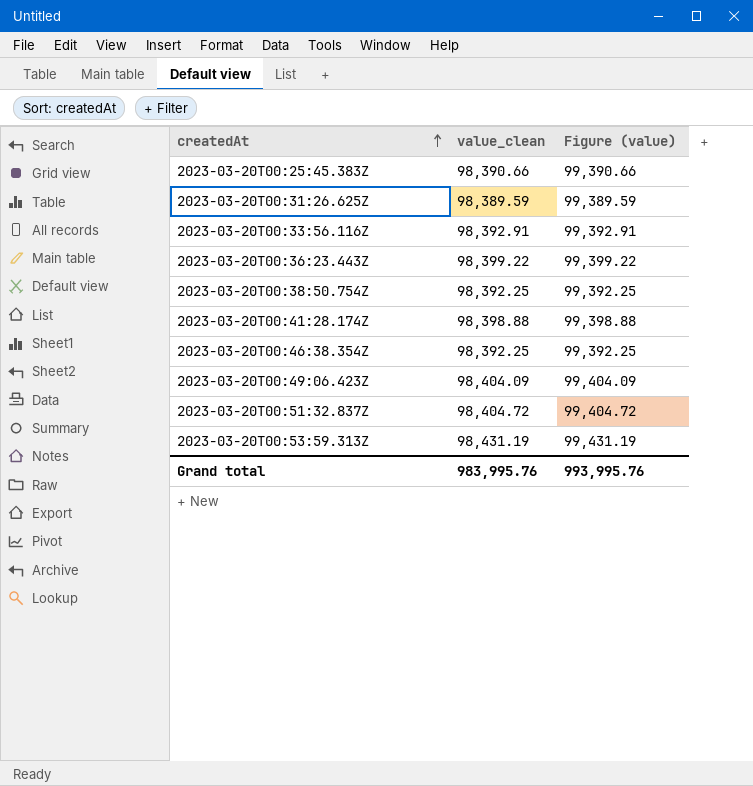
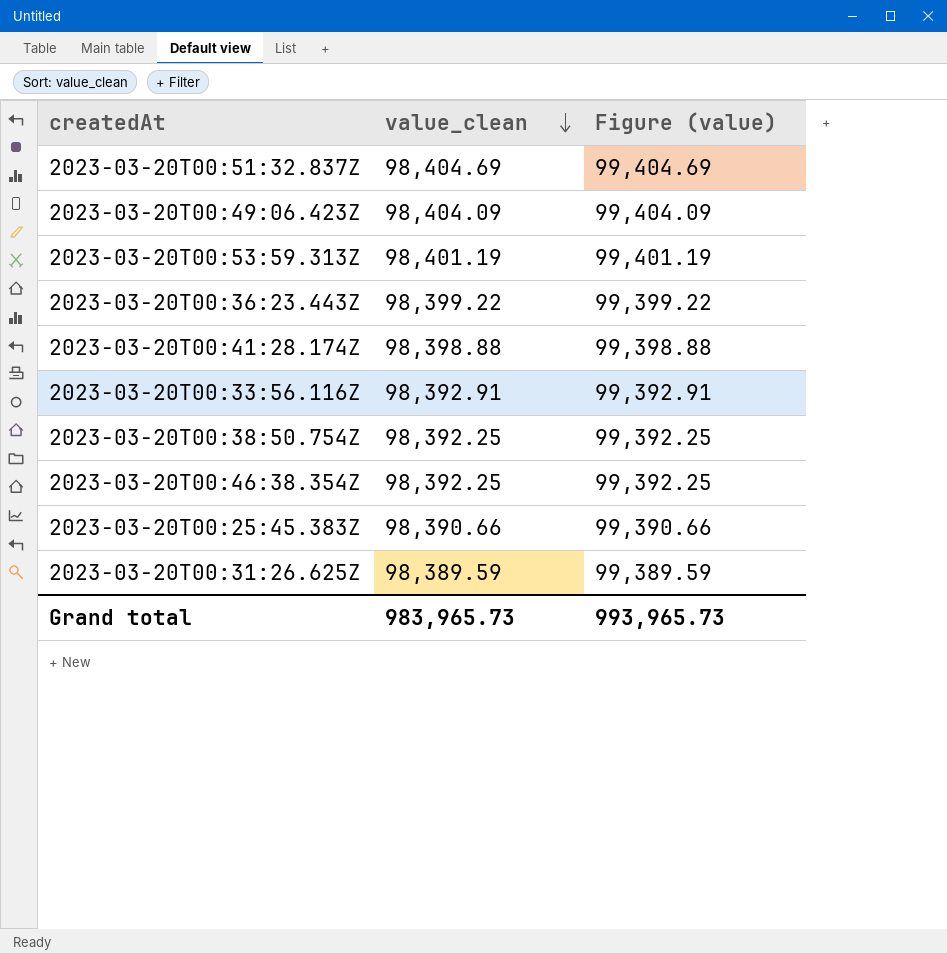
row order: createdAt ascending -> value_clean descending
2023-03-20T00:51:32.837Z | value_clean: 98,404.72 -> 98,404.69
2023-03-20T00:51:32.837Z | Figure (value): 99,404.72 -> 99,404.69
2023-03-20T00:53:59.313Z | value_clean: 98,431.19 -> 98,401.19
2023-03-20T00:53:59.313Z | Figure (value): 99,431.19 -> 99,401.19
Grand total | value_clean: 983,995.76 -> 983,965.73
Grand total | Figure (value): 993,995.76 -> 993,965.73

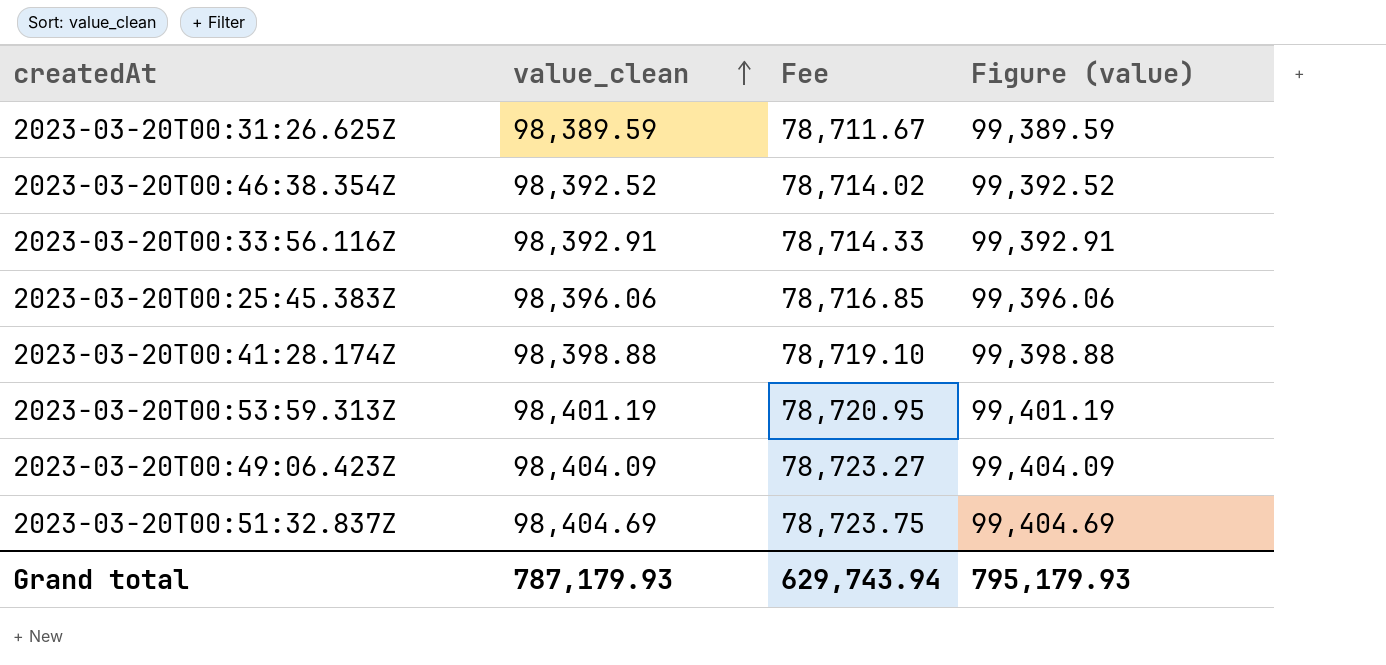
row order: value_clean descending -> value_clean ascending
column Fee | formula: none -> [value_clean] * 0.8
row 2023-03-20T00:36:23.443Z: 98,399.22 | 99,399.22 -> none
row 2023-03-20T00:38:50.754Z: 98,392.25 | 99,392.25 -> none
2023-03-20T00:46:38.354Z | value_clean: 98,392.25 -> 98,392.52
2023-03-20T00:46:38.354Z | Figure (value): 99,392.25 -> 99,392.52
2023-03-20T00:25:45.383Z | value_clean: 98,390.66 -> 98,396.06
2023-03-20T00:25:45.383Z | Figure (value): 99,390.66 -> 99,396.06
Grand total | value_clean: 983,965.73 -> 787,179.93
Grand total | Figure (value): 993,965.73 -> 795,179.93

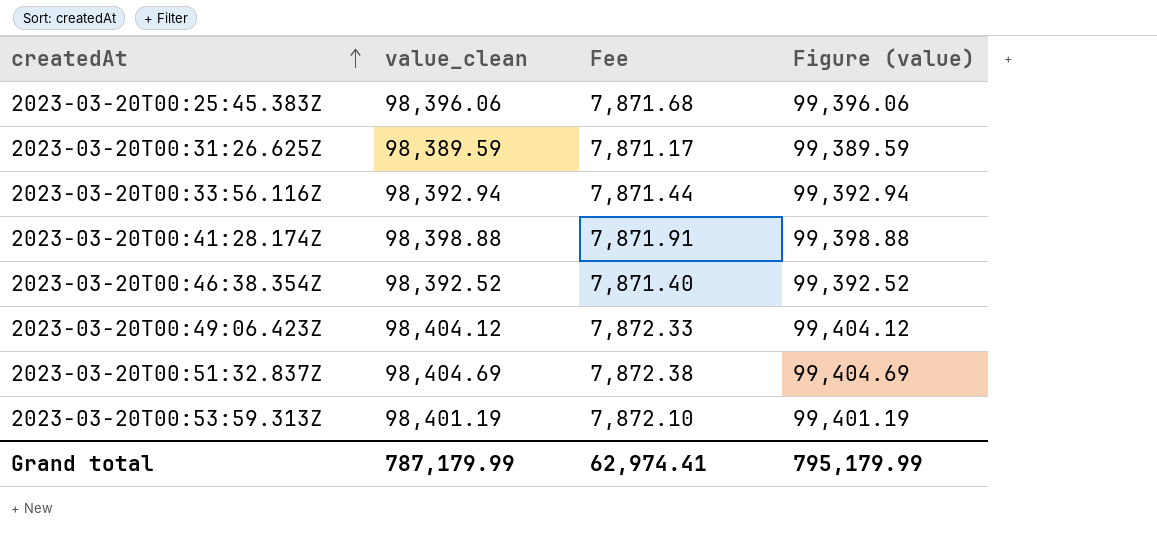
row order: value_clean ascending -> createdAt ascending
column Fee | formula: [value_clean] * 0.8 -> [value_clean] * 0.08
2023-03-20T00:33:56.116Z | value_clean: 98,392.91 -> 98,392.94
2023-03-20T00:33:56.116Z | Figure (value): 99,392.91 -> 99,392.94
2023-03-20T00:49:06.423Z | value_clean: 98,404.09 -> 98,404.12
2023-03-20T00:49:06.423Z | Figure (value): 99,404.09 -> 99,404.12
Grand total | value_clean: 787,179.93 -> 787,179.99
Grand total | Fee: 629,743.94 -> 62,974.41
Grand total | Figure (value): 795,179.93 -> 795,179.99

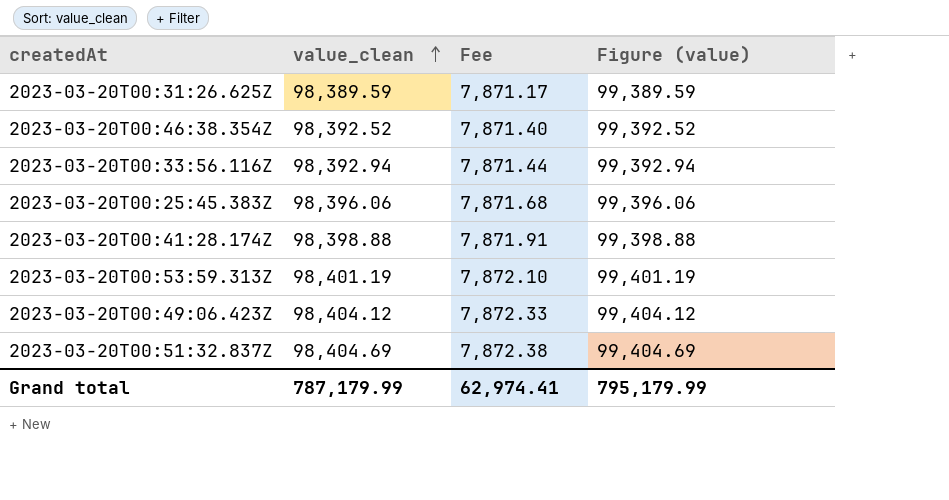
row order: createdAt ascending -> value_clean ascending

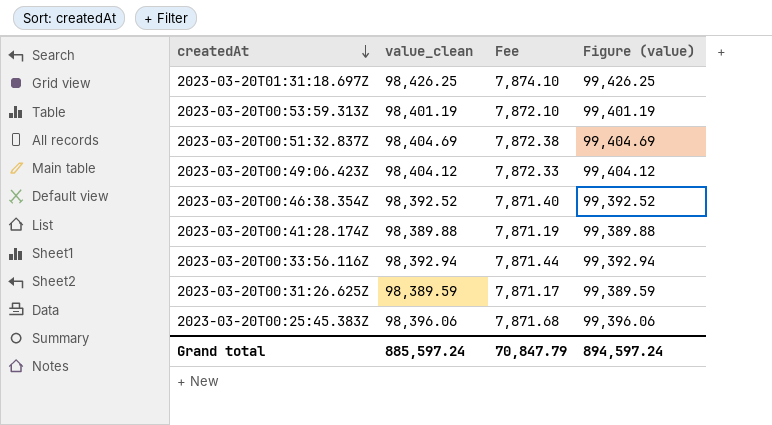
row order: value_clean ascending -> createdAt descending
row 2023-03-20T01:31:18.697Z: none -> 98,426.25 | 7,874.10 | 99,426.25
2023-03-20T00:41:28.174Z | value_clean: 98,398.88 -> 98,389.88
2023-03-20T00:41:28.174Z | Fee: 7,871.91 -> 7,871.19
2023-03-20T00:41:28.174Z | Figure (value): 99,398.88 -> 99,389.88
Grand total | value_clean: 787,179.99 -> 885,597.24
Grand total | Fee: 62,974.41 -> 70,847.79
Grand total | Figure (value): 795,179.99 -> 894,597.24

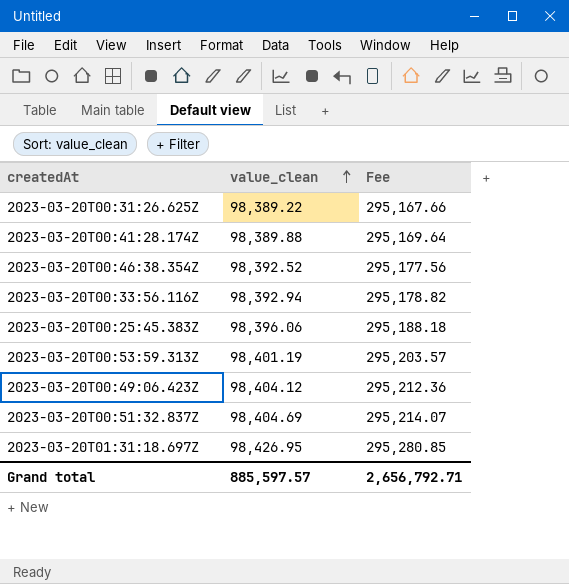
row order: createdAt descending -> value_clean ascending
column Figure (value) | formula: [value_clean] + 1000 -> none
column Fee | formula: [value_clean] * 0.08 -> [value_clean] * 3
2023-03-20T00:31:26.625Z | value_clean: 98,389.59 -> 98,389.22
2023-03-20T01:31:18.697Z | value_clean: 98,426.25 -> 98,426.95
Grand total | value_clean: 885,597.24 -> 885,597.57
Grand total | Fee: 70,847.79 -> 2,656,792.71

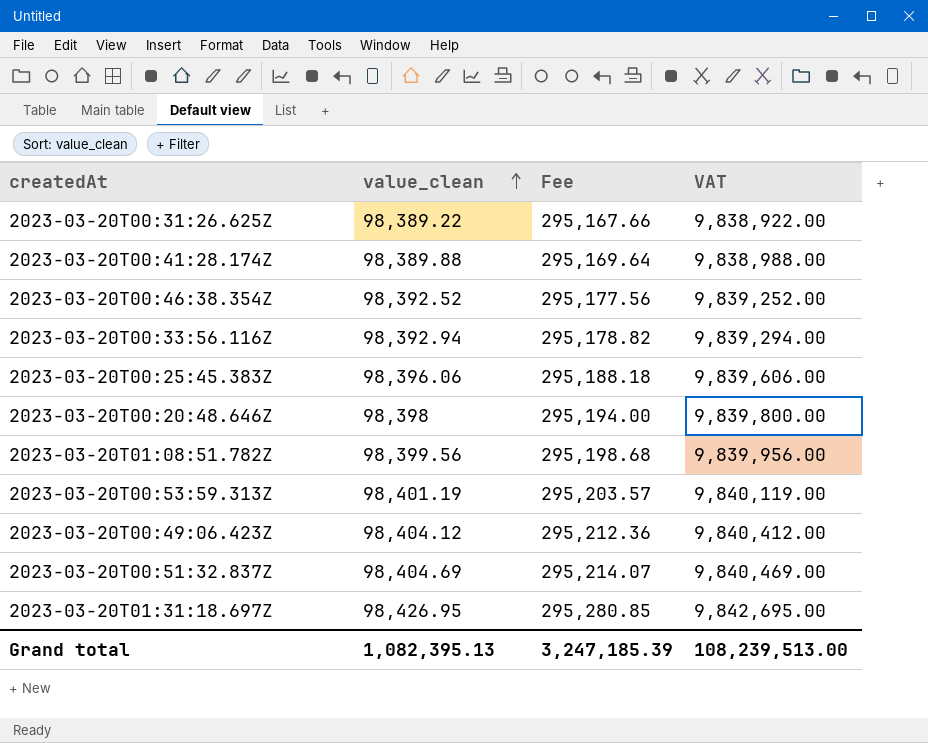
column VAT | formula: none -> [value_clean] * 100
row 2023-03-20T00:20:48.646Z: none -> 98,398 | 295,194.00 | 9,839,800.00
row 2023-03-20T01:08:51.782Z: none -> 98,399.56 | 295,198.68 | 9,839,956.00
Grand total | value_clean: 885,597.57 -> 1,082,395.13
Grand total | Fee: 2,656,792.71 -> 3,247,185.39

